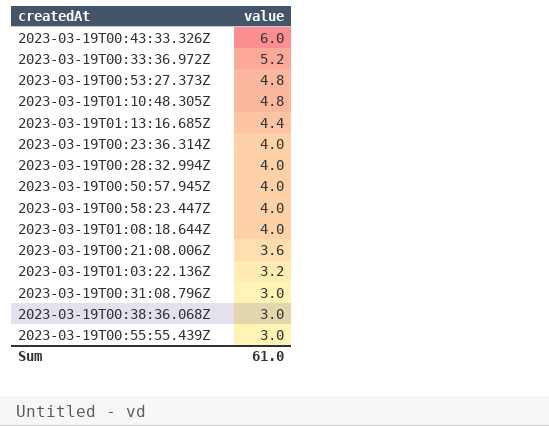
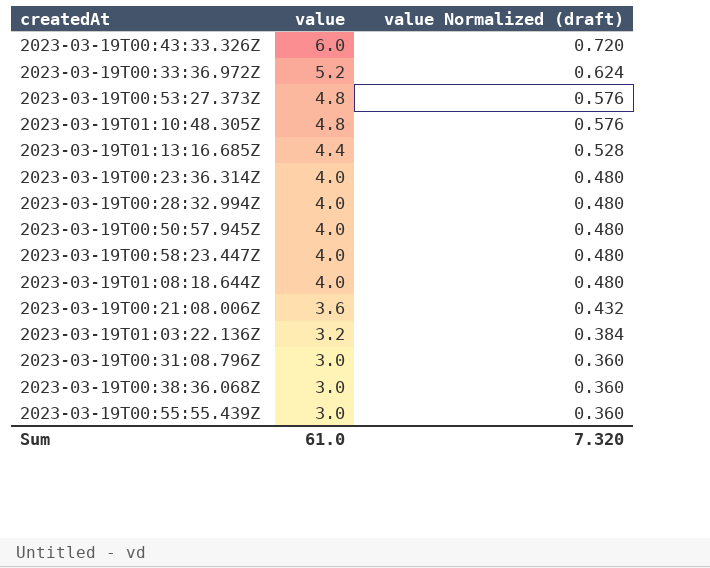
column value Normalized (draft) | formula: none -> [value] * 0.12

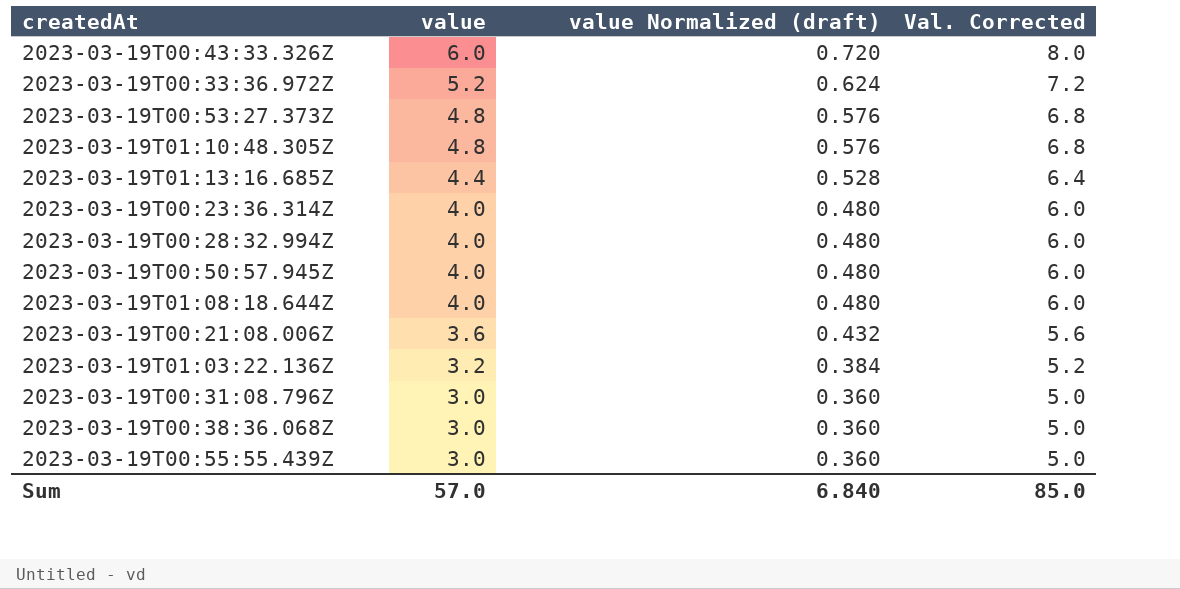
column Val. Corrected | formula: none -> [value] + 2
row 2023-03-19T00:58:23.447Z: 4.0 | 0.480 -> none
Sum | value: 61.0 -> 57.0
Sum | value Normalized (draft): 7.320 -> 6.840

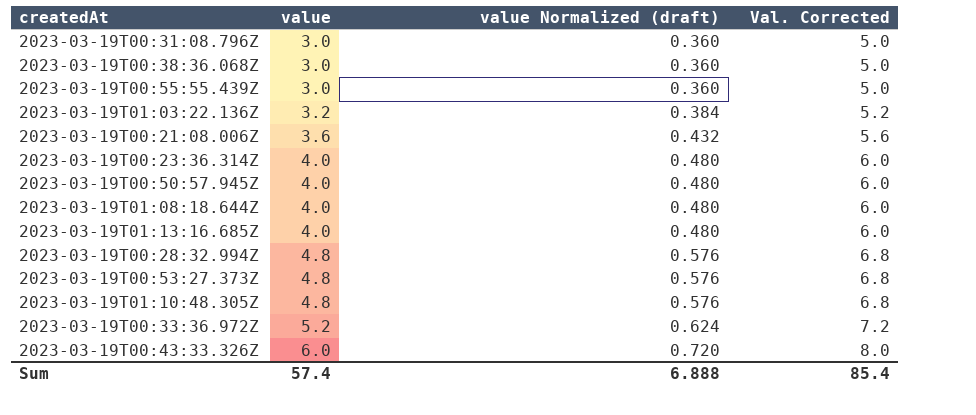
row order: value descending -> value ascending
2023-03-19T01:13:16.685Z | value: 4.4 -> 4.0
2023-03-19T01:13:16.685Z | value Normalized (draft): 0.528 -> 0.480
2023-03-19T01:13:16.685Z | Val. Corrected: 6.4 -> 6.0
2023-03-19T00:28:32.994Z | value: 4.0 -> 4.8
2023-03-19T00:28:32.994Z | value Normalized (draft): 0.480 -> 0.576
2023-03-19T00:28:32.994Z | Val. Corrected: 6.0 -> 6.8
Sum | value: 57.0 -> 57.4
Sum | value Normalized (draft): 6.840 -> 6.888
Sum | Val. Corrected: 85.0 -> 85.4

